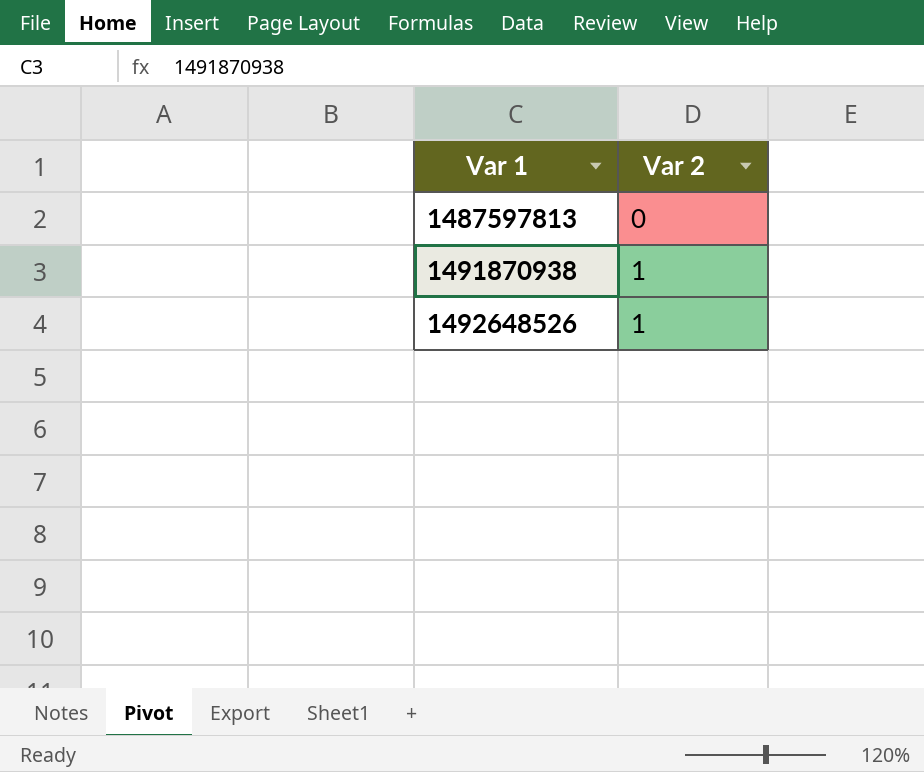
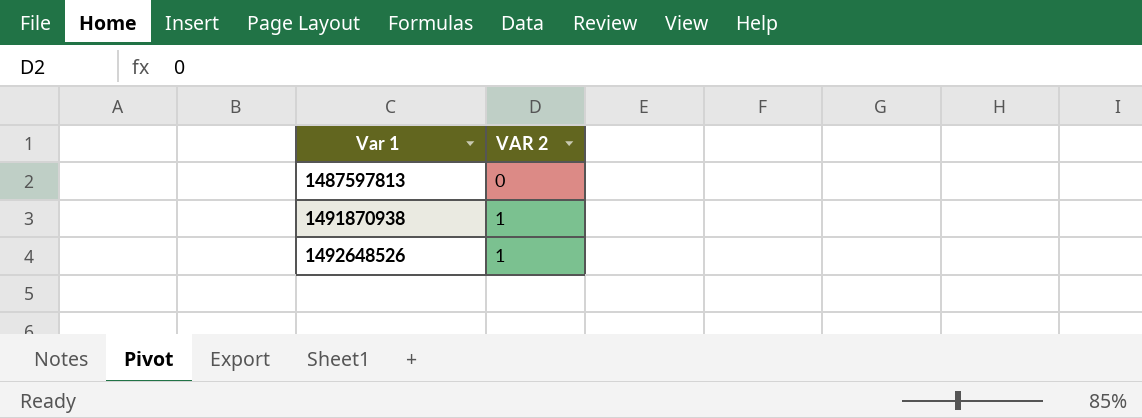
column name: Var 2 -> VAR 2

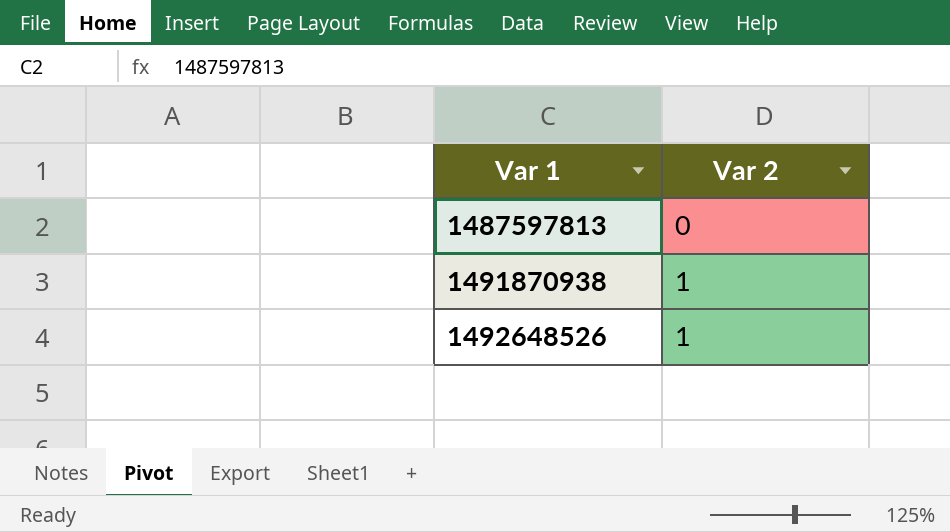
column name: VAR 2 -> Var 2

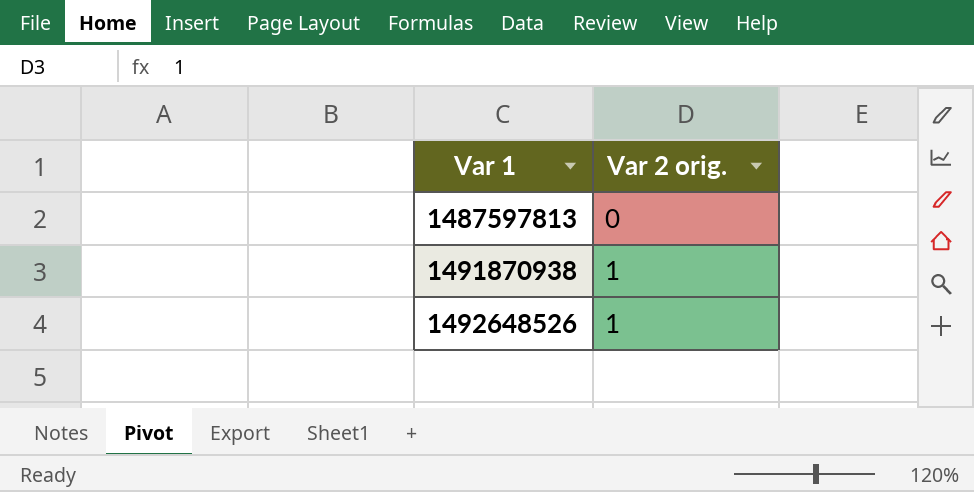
column name: Var 2 -> Var 2 orig.

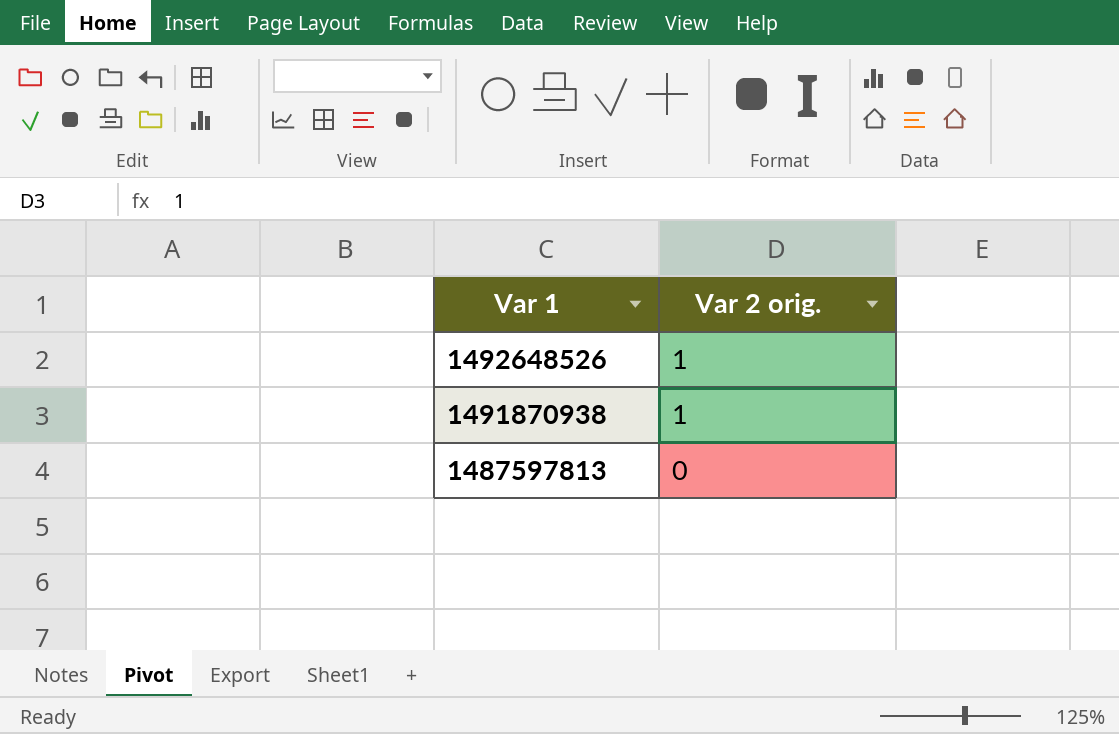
row order: Var 1 ascending -> Var 1 descending

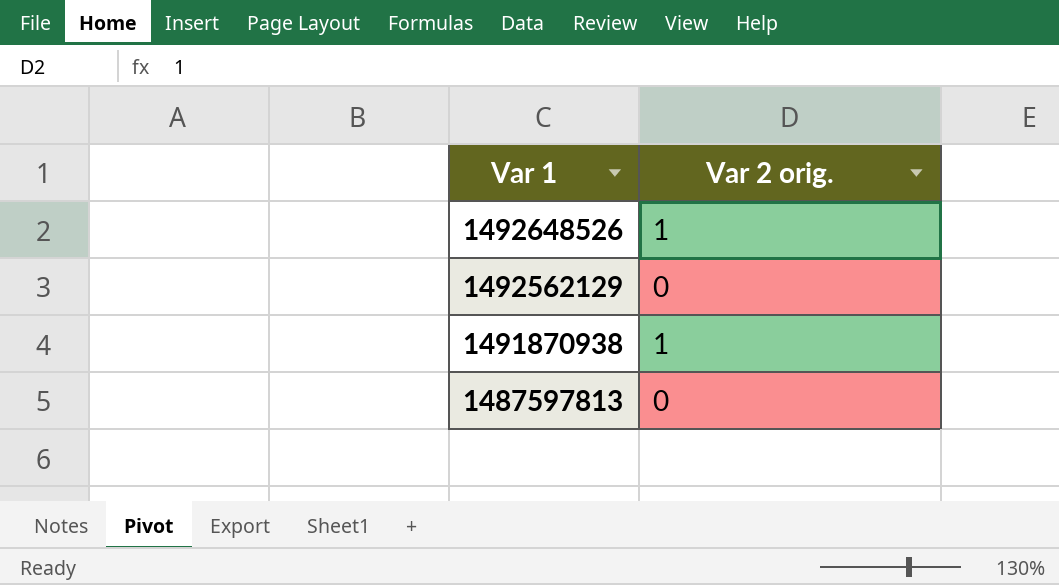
row 1492562129: none -> 0

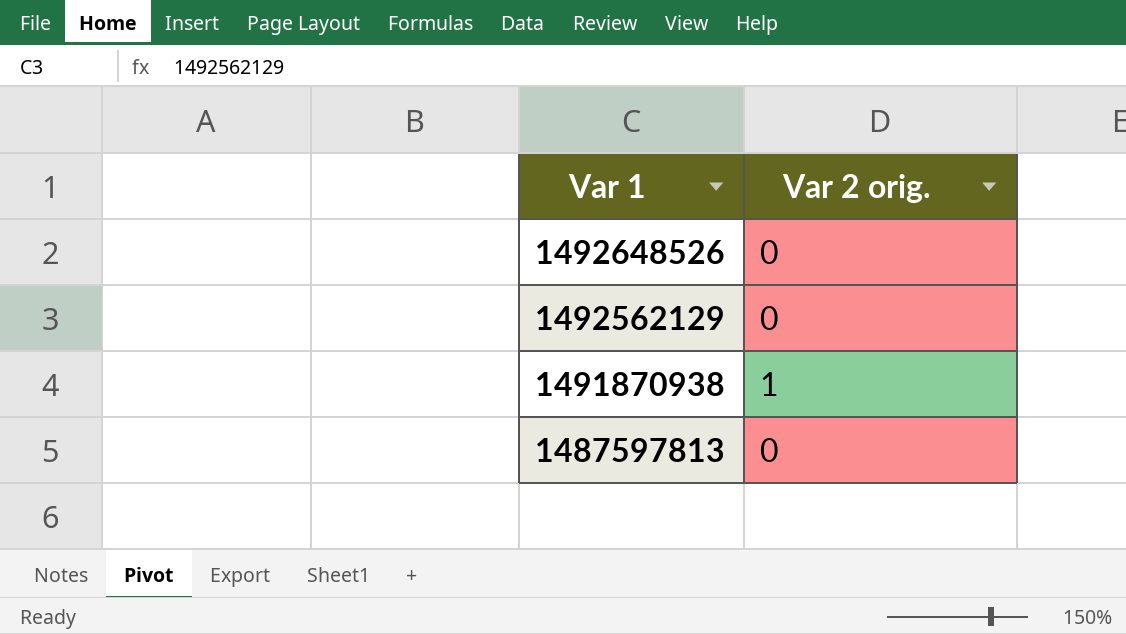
1492648526 | Var 2 orig.: 1 -> 0

